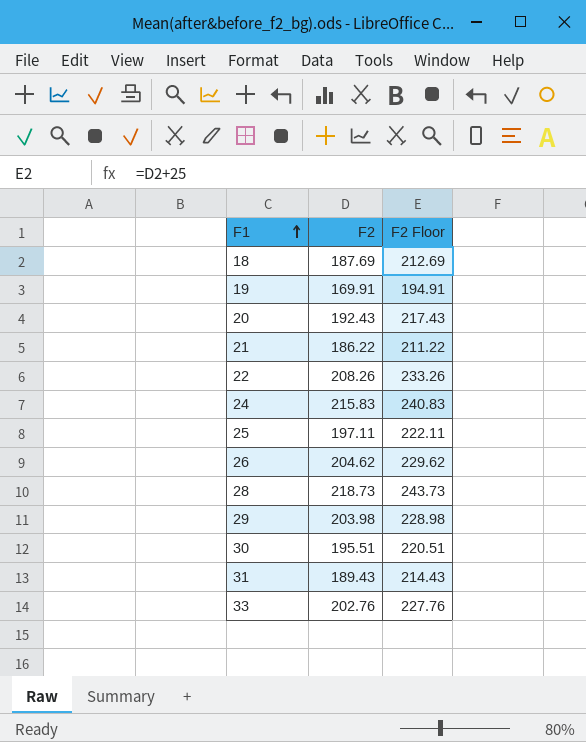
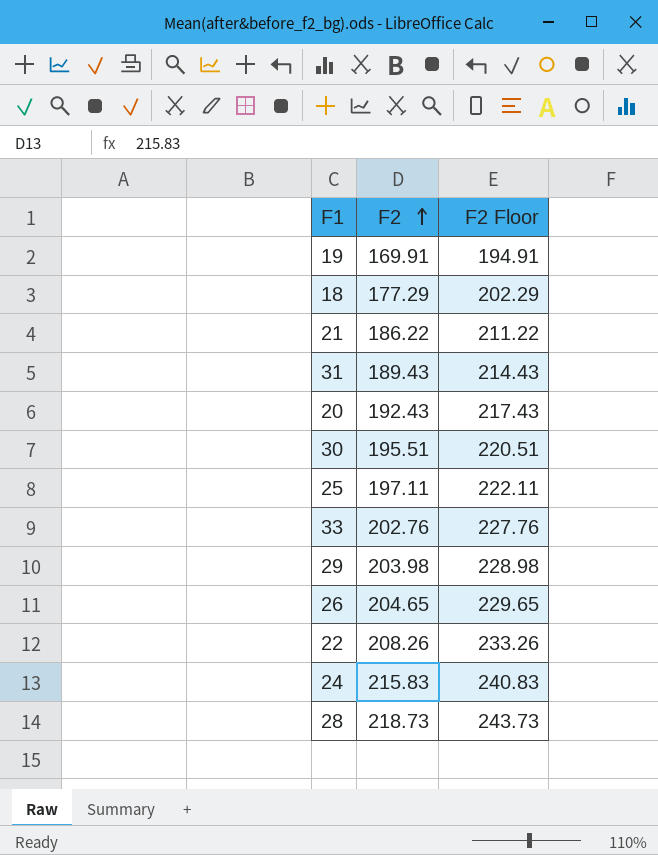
row order: F1 ascending -> F2 ascending
18 | F2: 187.69 -> 177.29
18 | F2 Floor: 212.69 -> 202.29
26 | F2: 204.62 -> 204.65
26 | F2 Floor: 229.62 -> 229.65

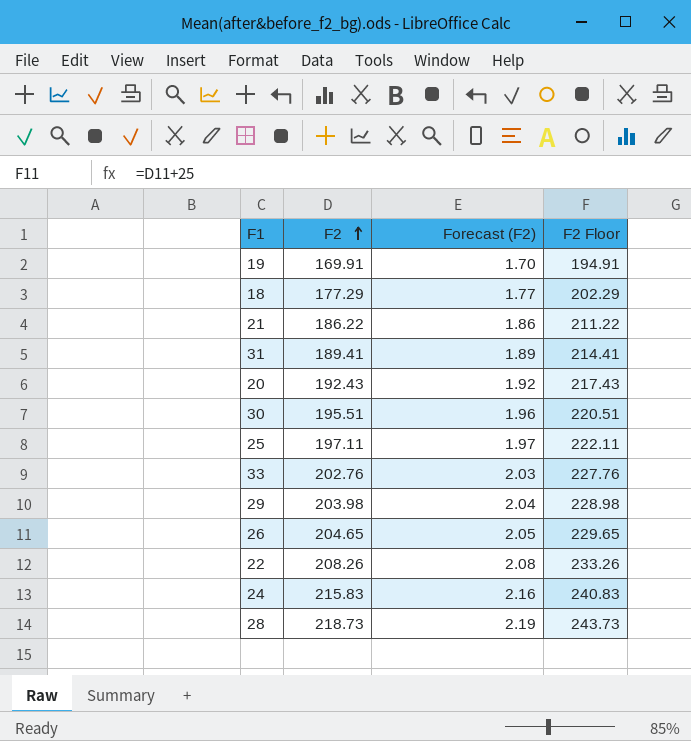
column Forecast (F2) | formula: none -> [F2] * 0.01
31 | F2: 189.43 -> 189.41
31 | F2 Floor: 214.43 -> 214.41

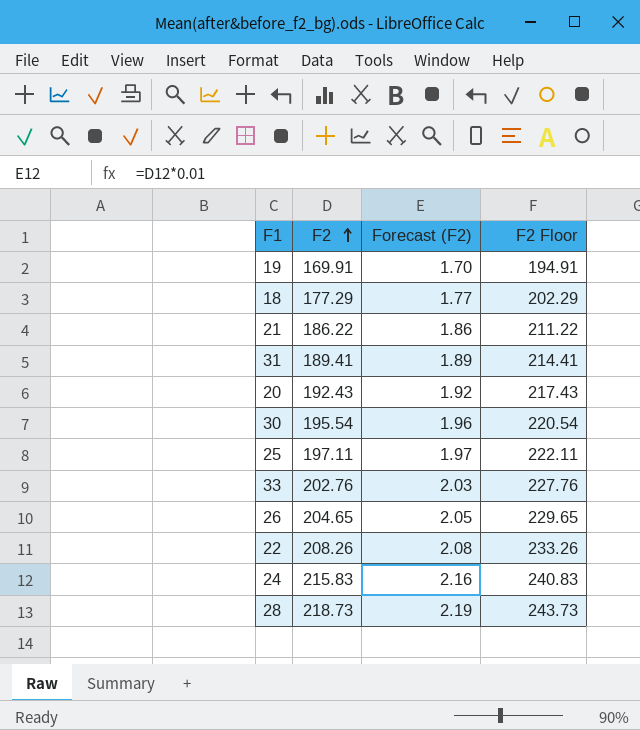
row 29: 203.98 | 2.04 | 228.98 -> none
30 | F2: 195.51 -> 195.54
30 | F2 Floor: 220.51 -> 220.54

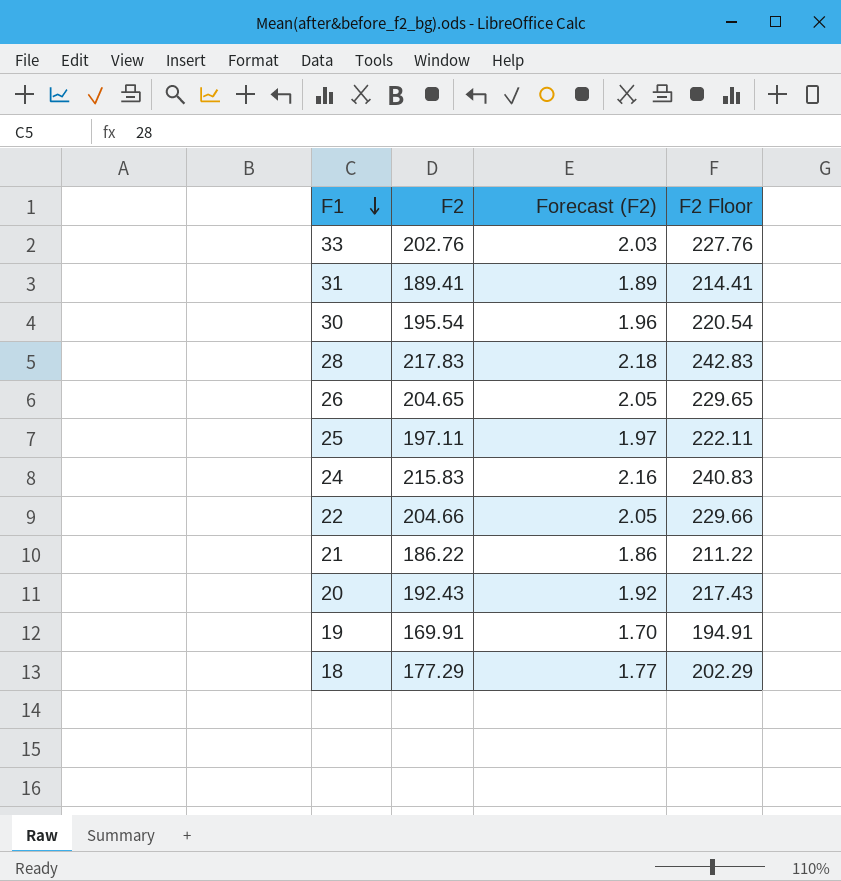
row order: F2 ascending -> F1 descending
28 | F2: 218.73 -> 217.83
28 | Forecast (F2): 2.19 -> 2.18
28 | F2 Floor: 243.73 -> 242.83
22 | F2: 208.26 -> 204.66
22 | Forecast (F2): 2.08 -> 2.05
22 | F2 Floor: 233.26 -> 229.66

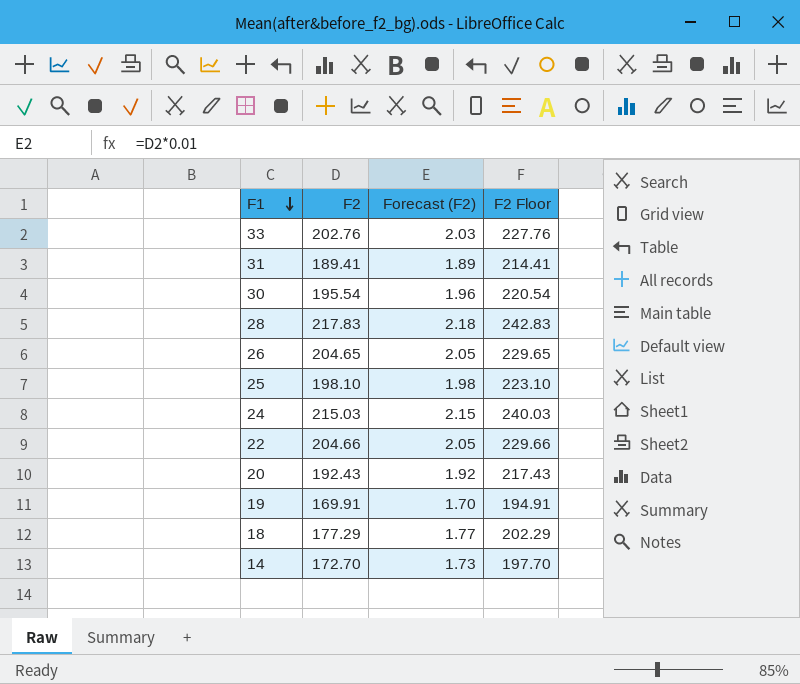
row 21: 186.22 | 1.86 | 211.22 -> none
25 | F2: 197.11 -> 198.10
25 | Forecast (F2): 1.97 -> 1.98
25 | F2 Floor: 222.11 -> 223.10
24 | F2: 215.83 -> 215.03
24 | Forecast (F2): 2.16 -> 2.15
24 | F2 Floor: 240.83 -> 240.03
row 14: none -> 172.70 | 1.73 | 197.70

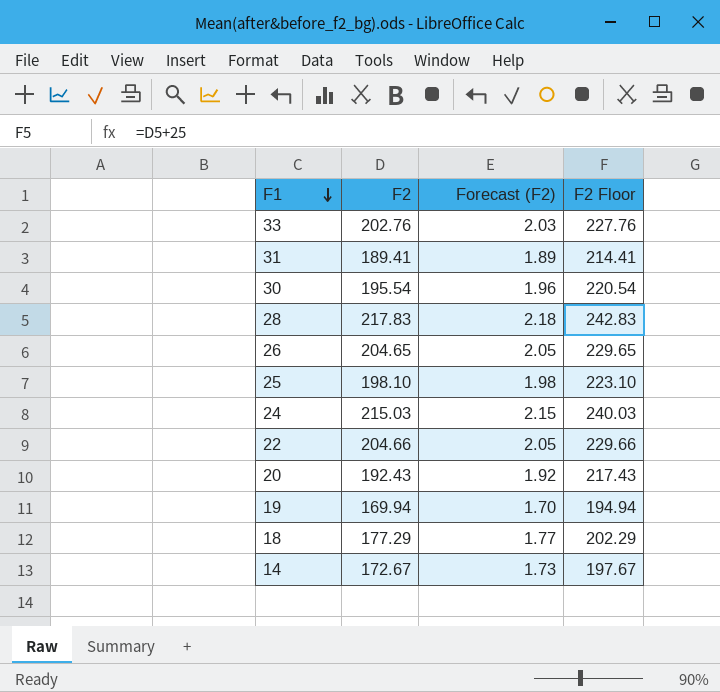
19 | F2: 169.91 -> 169.94
19 | F2 Floor: 194.91 -> 194.94
14 | F2: 172.70 -> 172.67
14 | F2 Floor: 197.70 -> 197.67

